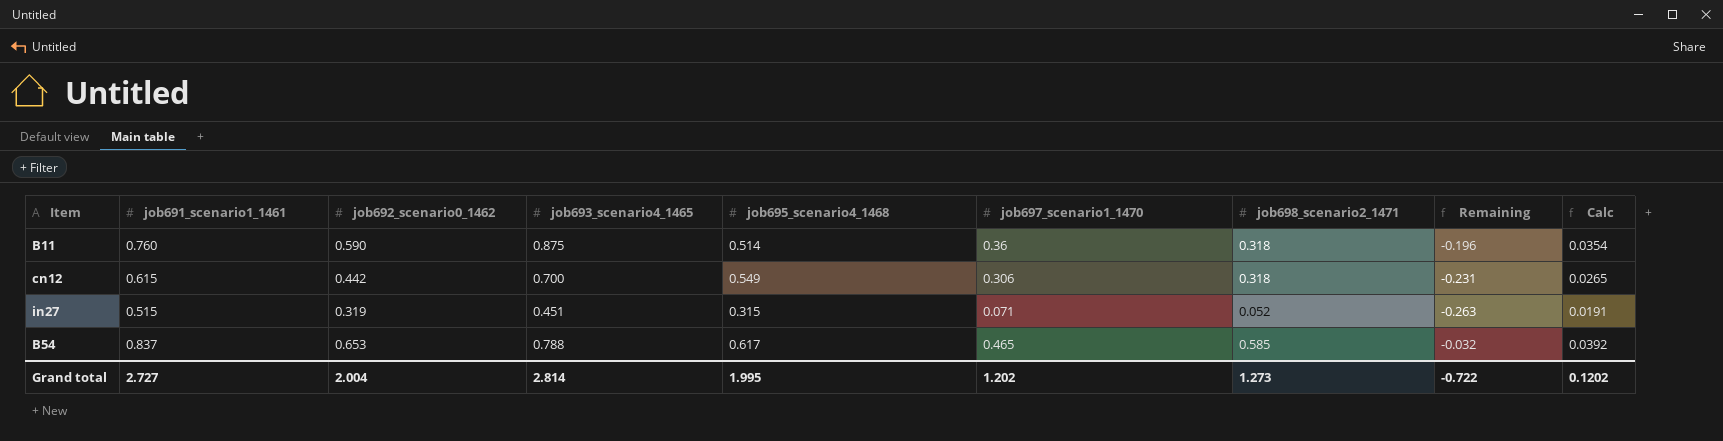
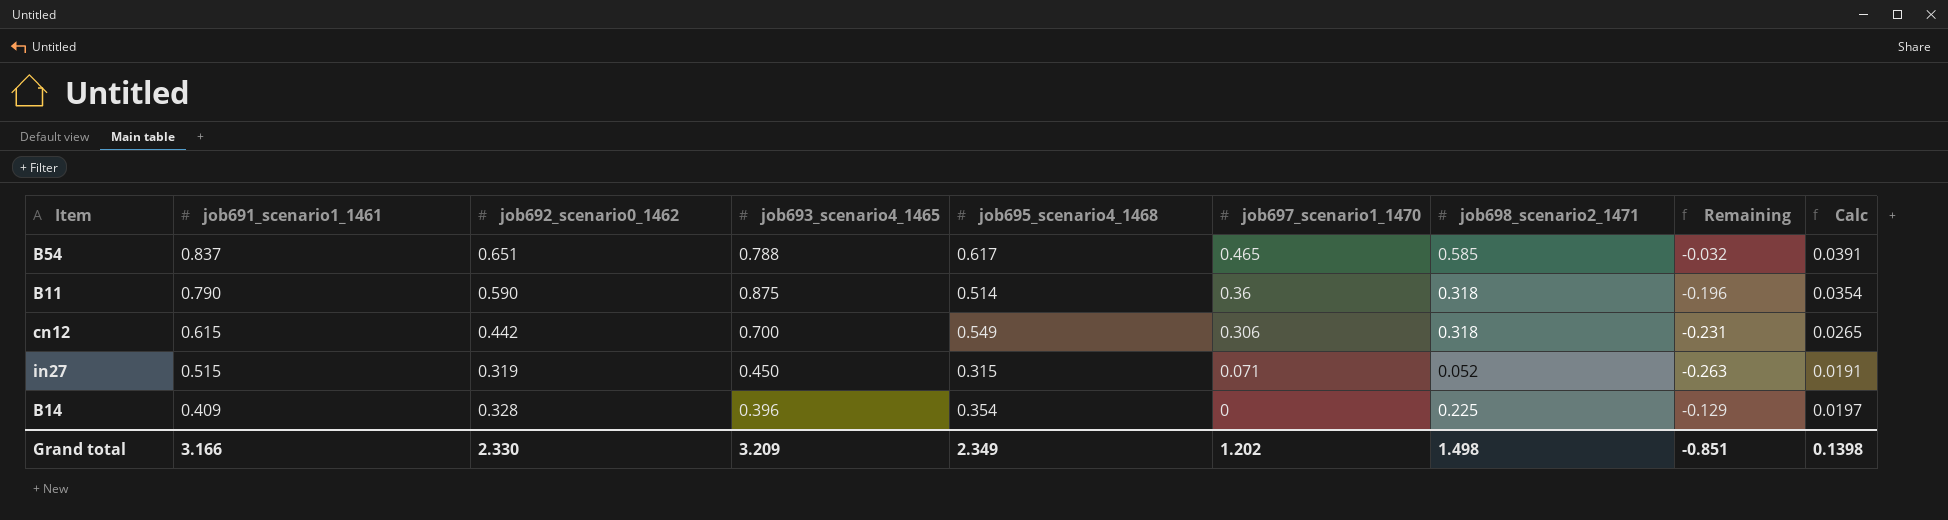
row order: none -> job691_scenario1_1461 descending
B54 | job692_scenario0_1462: 0.653 -> 0.651
B54 | Calc: 0.0392 -> 0.0391
B11 | job691_scenario1_1461: 0.760 -> 0.790
in27 | job693_scenario4_1465: 0.451 -> 0.450
row B14: none -> 0.409 | 0.328 | 0.396 | 0.354 | 0 | 0.225 | -0.129 | 0.0197
Grand total | job691_scenario1_1461: 2.727 -> 3.166
Grand total | job692_scenario0_1462: 2.004 -> 2.330
Grand total | job693_scenario4_1465: 2.814 -> 3.209
Grand total | job695_scenario4_1468: 1.995 -> 2.349
Grand total | job698_scenario2_1471: 1.273 -> 1.498
Grand total | Remaining: -0.722 -> -0.851
Grand total | Calc: 0.1202 -> 0.1398

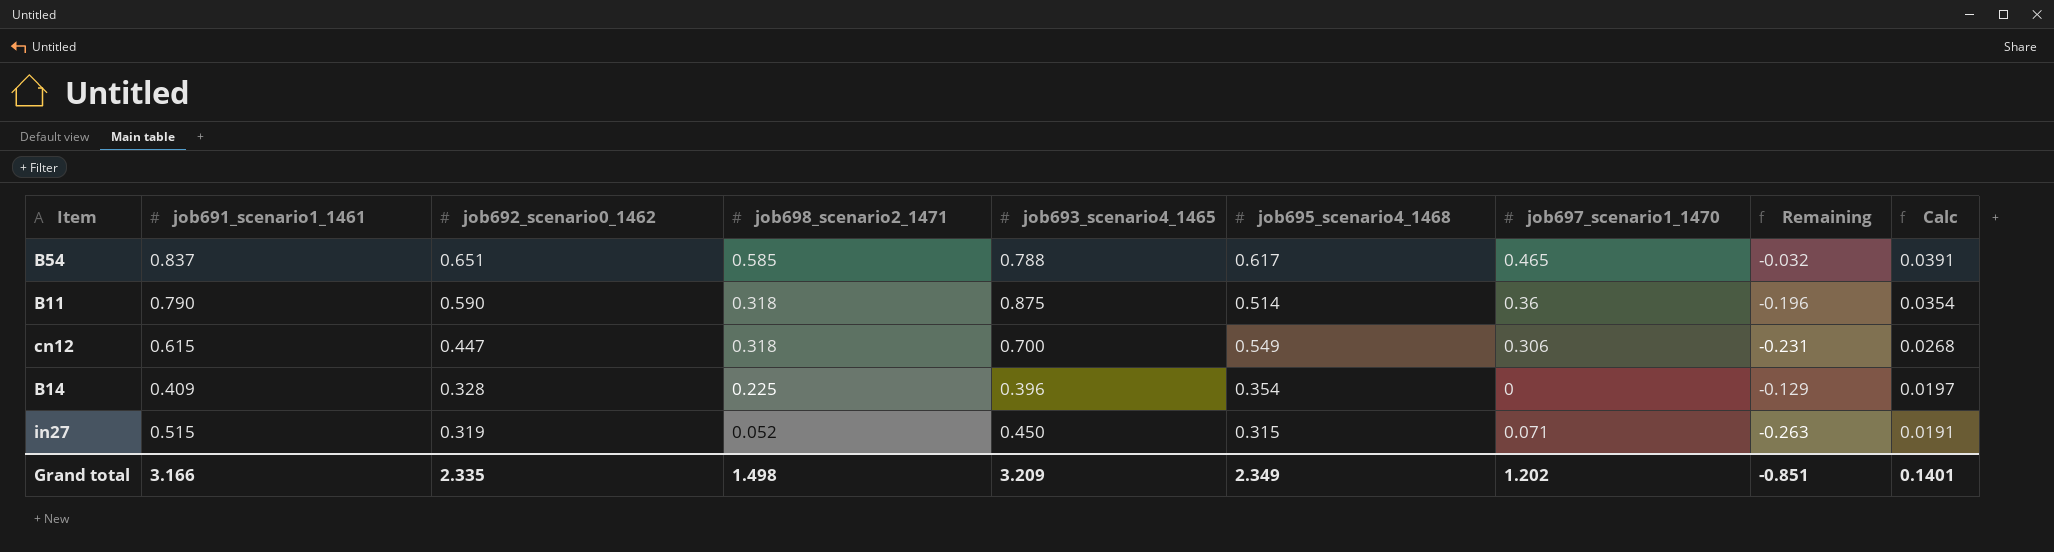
row order: job691_scenario1_1461 descending -> job692_scenario0_1462 descending
column job698_scenario2_1471 | position: 7 -> 4
cn12 | job692_scenario0_1462: 0.442 -> 0.447
cn12 | Calc: 0.0265 -> 0.0268
Grand total | job692_scenario0_1462: 2.330 -> 2.335
Grand total | Calc: 0.1398 -> 0.1401

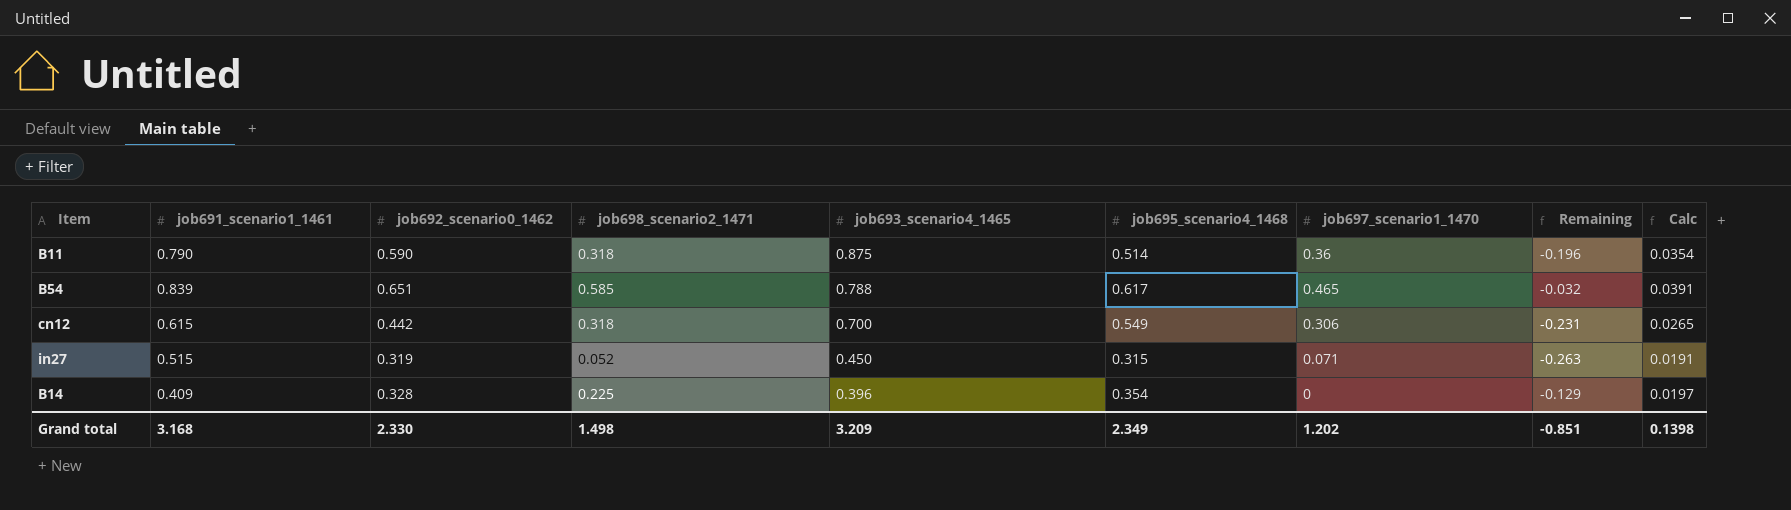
row order: job692_scenario0_1462 descending -> job693_scenario4_1465 descending
B54 | job691_scenario1_1461: 0.837 -> 0.839
cn12 | job692_scenario0_1462: 0.447 -> 0.442
cn12 | Calc: 0.0268 -> 0.0265
Grand total | job691_scenario1_1461: 3.166 -> 3.168
Grand total | job692_scenario0_1462: 2.335 -> 2.330
Grand total | Calc: 0.1401 -> 0.1398

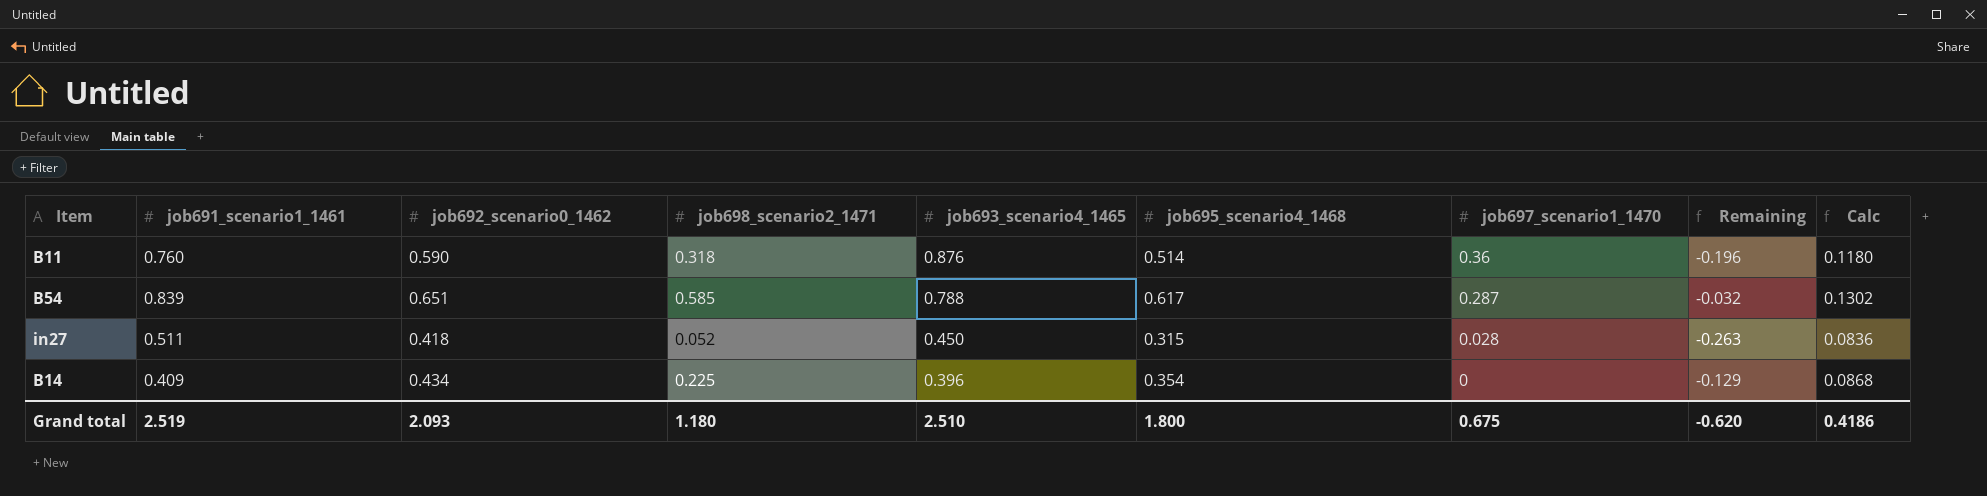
column Calc | formula: [job692_scenario0_1462] * 0.06 -> [job692_scenario0_1462] * 0.2
row cn12: 0.615 | 0.442 | 0.318 | 0.700 | 0.549 | 0.306 | -0.231 | 0.0265 -> none
B11 | job691_scenario1_1461: 0.790 -> 0.760
B11 | job693_scenario4_1465: 0.875 -> 0.876
B54 | job697_scenario1_1470: 0.465 -> 0.287
in27 | job691_scenario1_1461: 0.515 -> 0.511
in27 | job692_scenario0_1462: 0.319 -> 0.418
in27 | job697_scenario1_1470: 0.071 -> 0.028
B14 | job692_scenario0_1462: 0.328 -> 0.434
Grand total | job691_scenario1_1461: 3.168 -> 2.519
Grand total | job692_scenario0_1462: 2.330 -> 2.093
Grand total | job698_scenario2_1471: 1.498 -> 1.180
Grand total | job693_scenario4_1465: 3.209 -> 2.510
Grand total | job695_scenario4_1468: 2.349 -> 1.800
Grand total | job697_scenario1_1470: 1.202 -> 0.675
Grand total | Remaining: -0.851 -> -0.620
Grand total | Calc: 0.1398 -> 0.4186

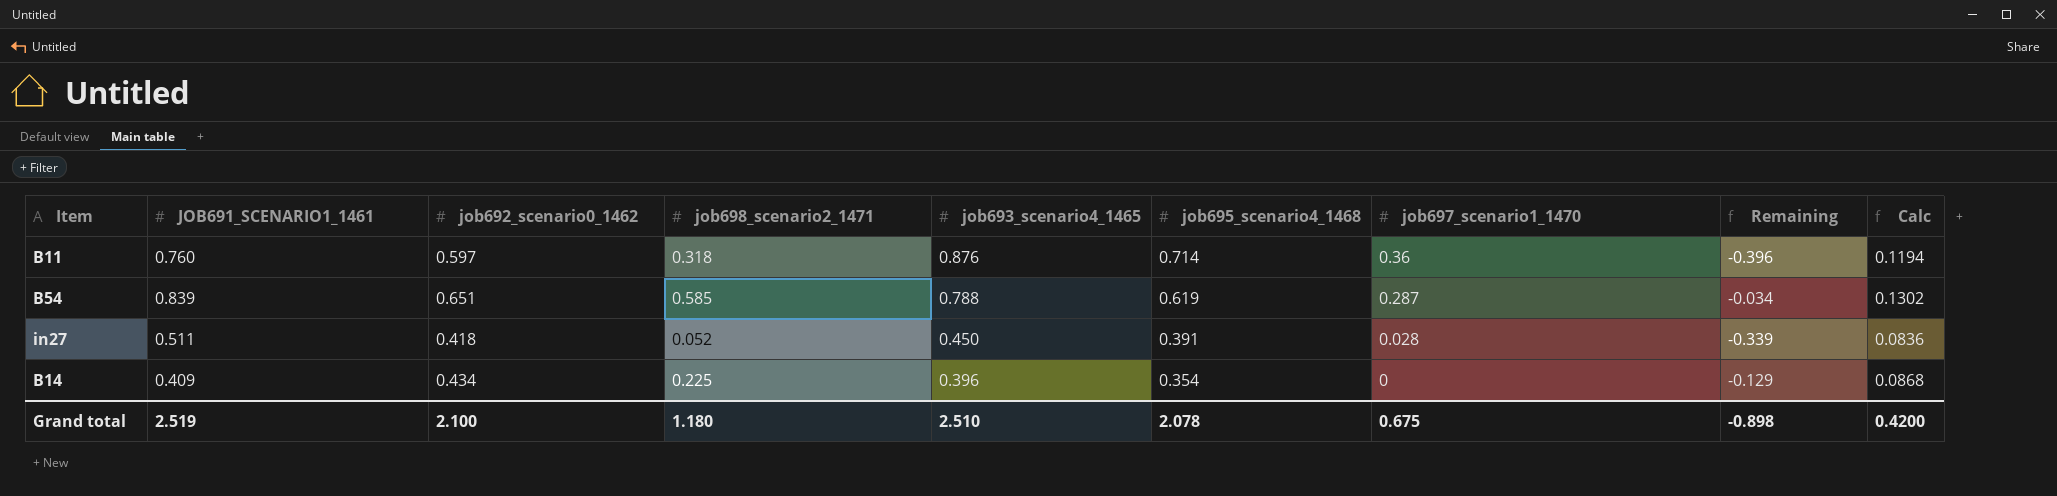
column name: job691_scenario1_1461 -> JOB691_SCENARIO1_1461
B11 | job692_scenario0_1462: 0.590 -> 0.597
B11 | job695_scenario4_1468: 0.514 -> 0.714
B11 | Remaining: -0.196 -> -0.396
B11 | Calc: 0.1180 -> 0.1194
B54 | job695_scenario4_1468: 0.617 -> 0.619
B54 | Remaining: -0.032 -> -0.034
in27 | job695_scenario4_1468: 0.315 -> 0.391
in27 | Remaining: -0.263 -> -0.339
Grand total | job692_scenario0_1462: 2.093 -> 2.100
Grand total | job695_scenario4_1468: 1.800 -> 2.078
Grand total | Remaining: -0.620 -> -0.898
Grand total | Calc: 0.4186 -> 0.4200

